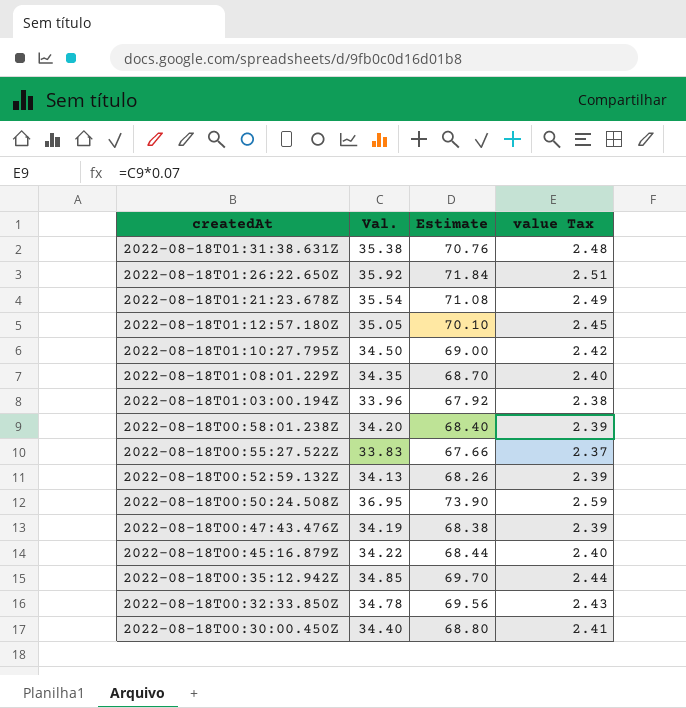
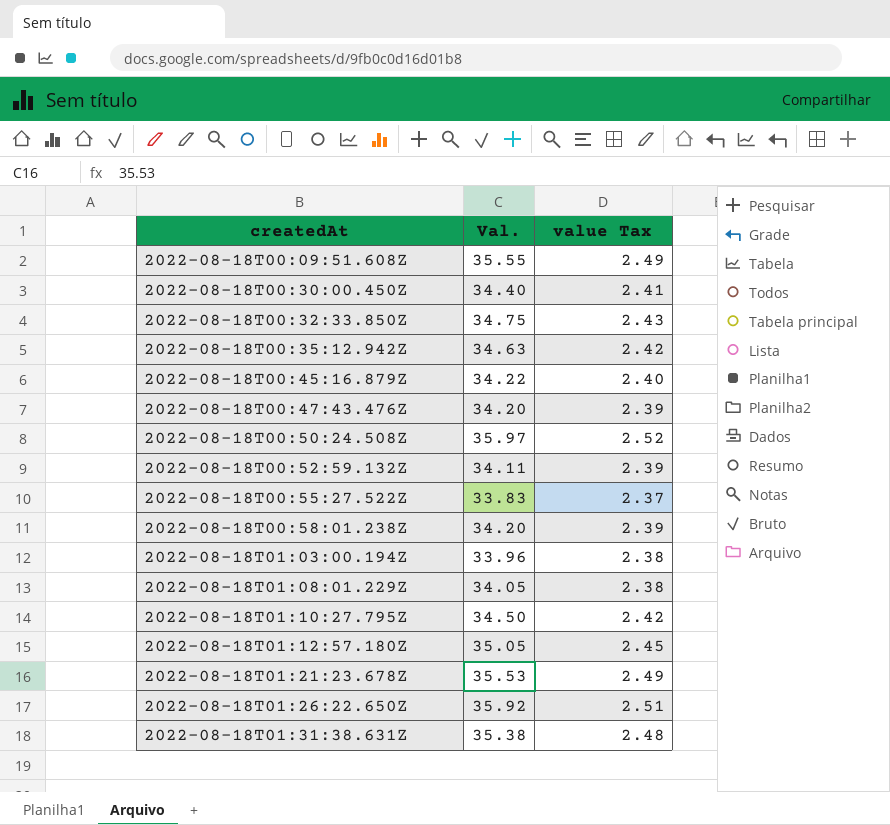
row order: createdAt descending -> createdAt ascending
column Estimate | formula: [Val.] * 2 -> none
row 2022-08-18T00:09:51.608Z: none -> 35.55 | 2.49
2022-08-18T00:32:33.850Z | Val.: 34.78 -> 34.75
2022-08-18T00:35:12.942Z | Val.: 34.85 -> 34.63
2022-08-18T00:35:12.942Z | value Tax: 2.44 -> 2.42
2022-08-18T00:47:43.476Z | Val.: 34.19 -> 34.20
2022-08-18T00:50:24.508Z | Val.: 36.95 -> 35.97
2022-08-18T00:50:24.508Z | value Tax: 2.59 -> 2.52
2022-08-18T00:52:59.132Z | Val.: 34.13 -> 34.11
2022-08-18T01:08:01.229Z | Val.: 34.35 -> 34.05
2022-08-18T01:08:01.229Z | value Tax: 2.40 -> 2.38
2022-08-18T01:21:23.678Z | Val.: 35.54 -> 35.53

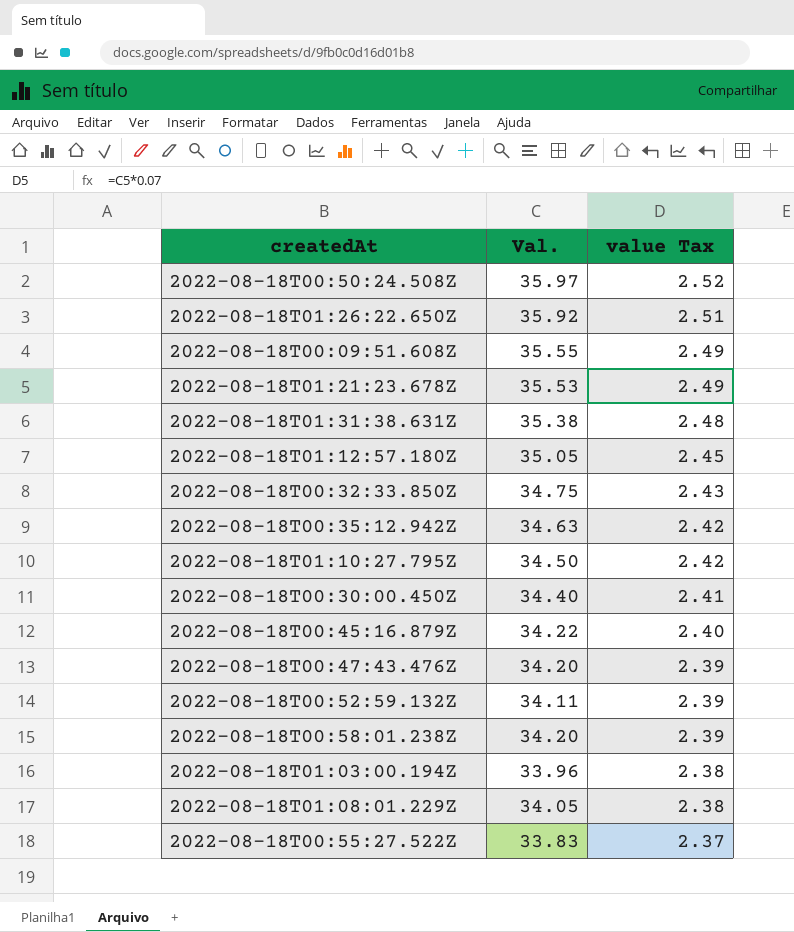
row order: createdAt ascending -> value Tax descending

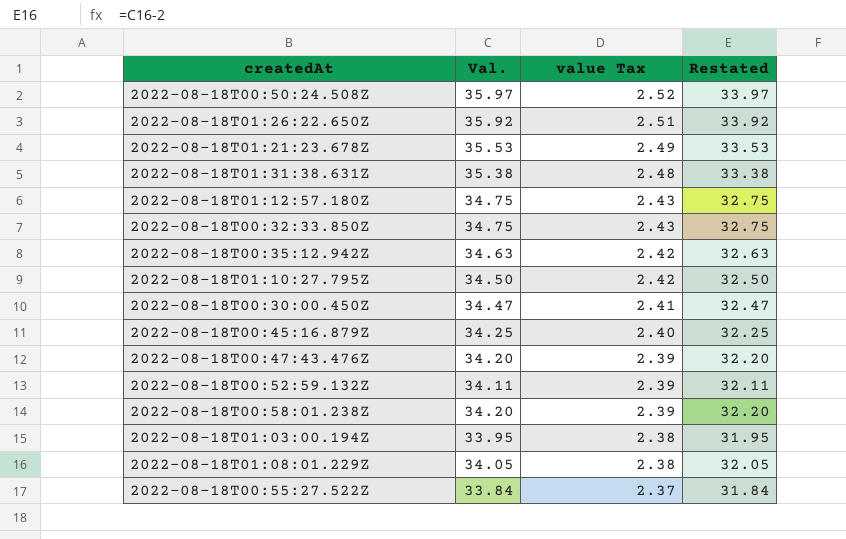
column Restated | formula: none -> [Val.] - 2
row 2022-08-18T00:09:51.608Z: 35.55 | 2.49 -> none
2022-08-18T01:12:57.180Z | Val.: 35.05 -> 34.75
2022-08-18T01:12:57.180Z | value Tax: 2.45 -> 2.43
2022-08-18T00:30:00.450Z | Val.: 34.40 -> 34.47
2022-08-18T00:45:16.879Z | Val.: 34.22 -> 34.25
2022-08-18T01:03:00.194Z | Val.: 33.96 -> 33.95
2022-08-18T00:55:27.522Z | Val.: 33.83 -> 33.84

